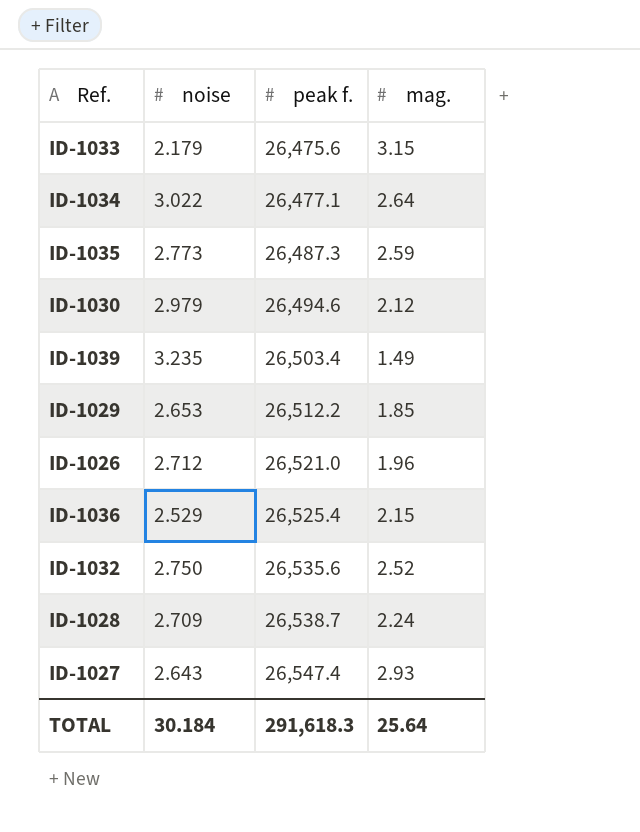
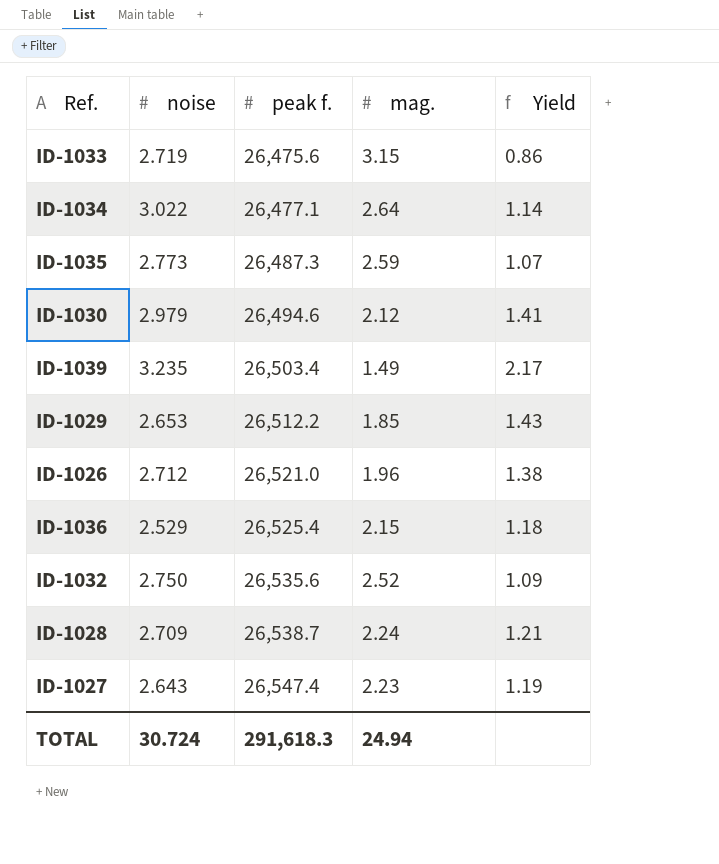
column Yield | formula: none -> [noise] / [mag.]
ID-1033 | noise: 2.179 -> 2.719
ID-1027 | mag.: 2.93 -> 2.23
TOTAL | noise: 30.184 -> 30.724
TOTAL | mag.: 25.64 -> 24.94

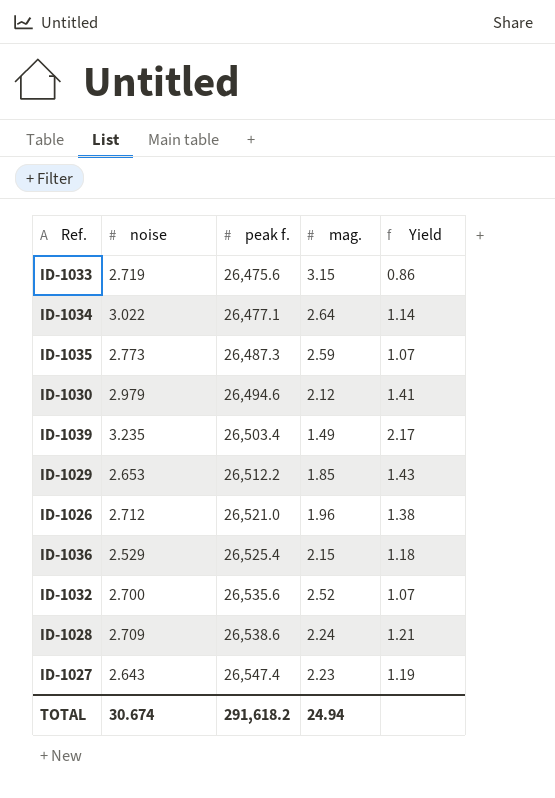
ID-1032 | noise: 2.750 -> 2.700
ID-1032 | Yield: 1.09 -> 1.07
ID-1028 | peak f.: 26,538.7 -> 26,538.6
TOTAL | noise: 30.724 -> 30.674
TOTAL | peak f.: 291,618.3 -> 291,618.2

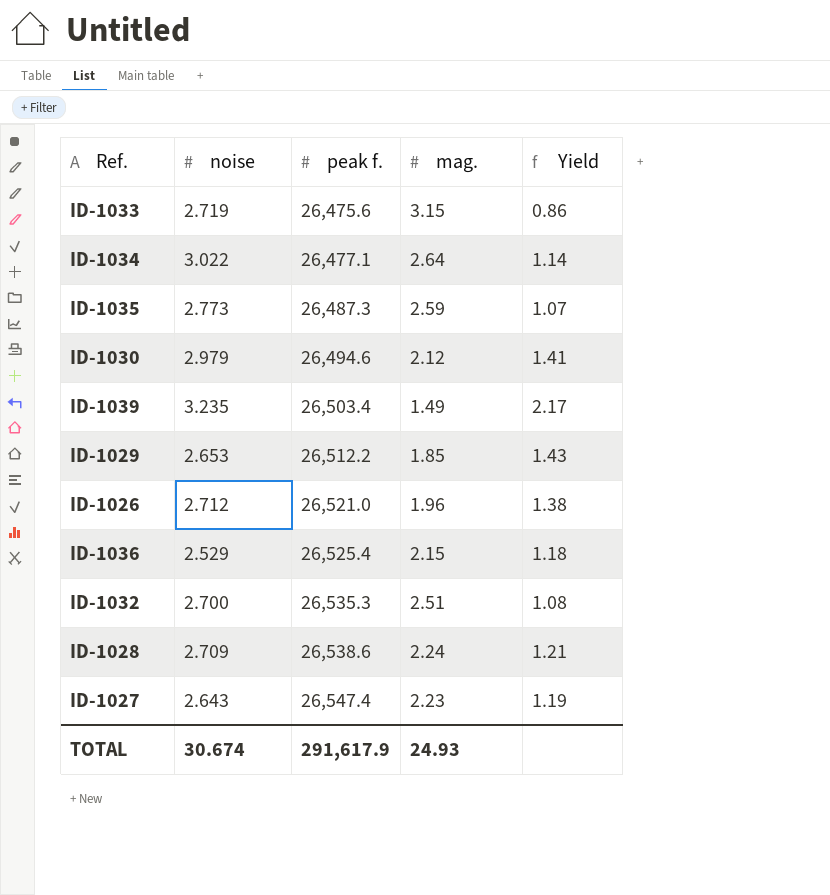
ID-1032 | peak f.: 26,535.6 -> 26,535.3
ID-1032 | mag.: 2.52 -> 2.51
ID-1032 | Yield: 1.07 -> 1.08
TOTAL | peak f.: 291,618.2 -> 291,617.9
TOTAL | mag.: 24.94 -> 24.93

